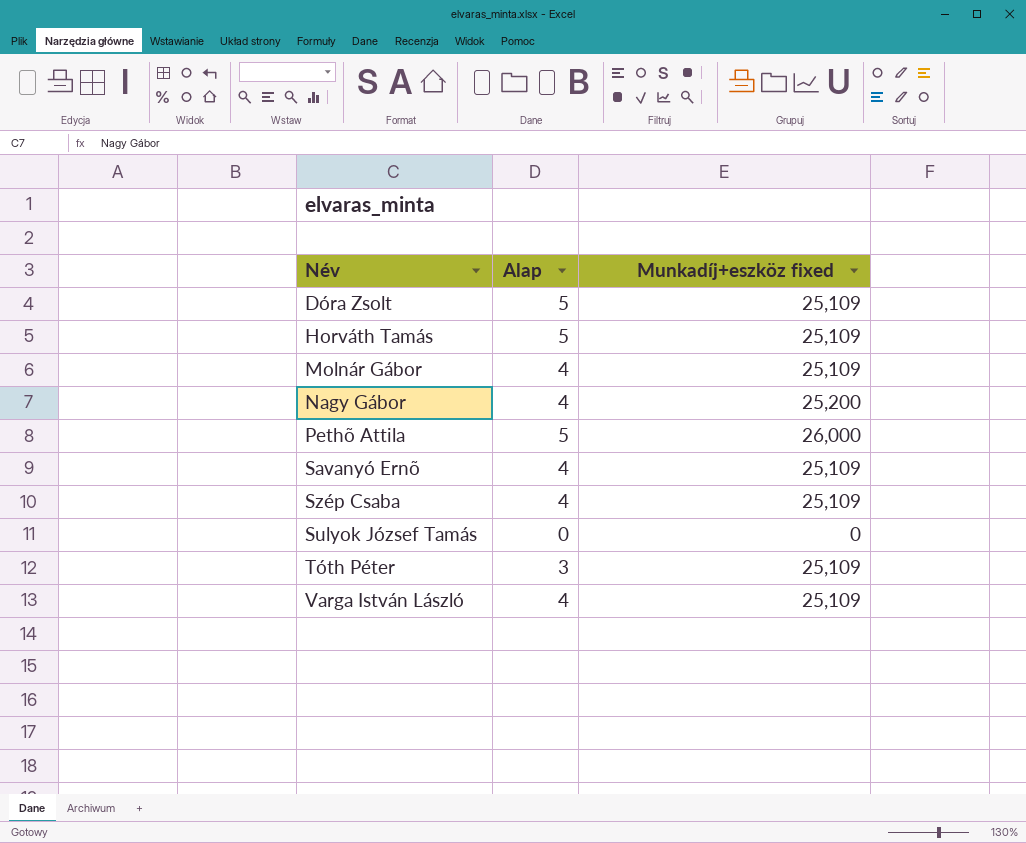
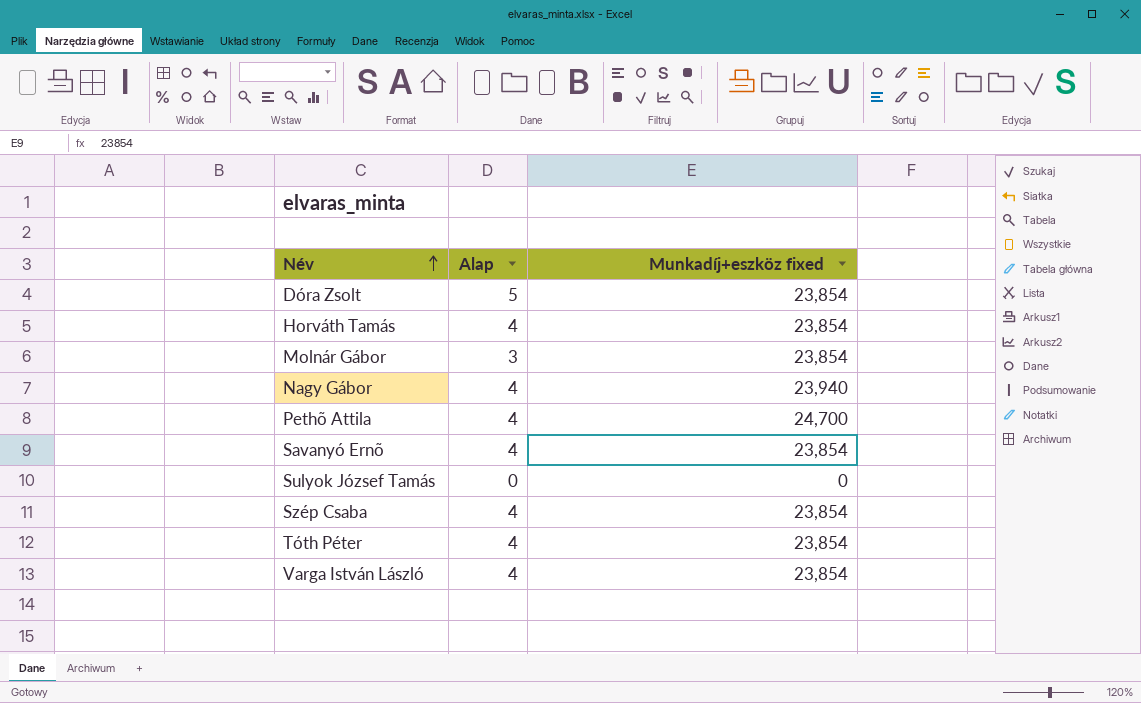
row order: none -> Név ascending
Dóra Zsolt | Munkadíj+eszköz fixed: 25,109 -> 23,854
Horváth Tamás | Alap: 5 -> 4
Horváth Tamás | Munkadíj+eszköz fixed: 25,109 -> 23,854
Molnár Gábor | Alap: 4 -> 3
Molnár Gábor | Munkadíj+eszköz fixed: 25,109 -> 23,854
Nagy Gábor | Munkadíj+eszköz fixed: 25,200 -> 23,940
Pethõ Attila | Alap: 5 -> 4
Pethõ Attila | Munkadíj+eszköz fixed: 26,000 -> 24,700
Savanyó Ernõ | Munkadíj+eszköz fixed: 25,109 -> 23,854
Szép Csaba | Munkadíj+eszköz fixed: 25,109 -> 23,854
Tóth Péter | Alap: 3 -> 4
Tóth Péter | Munkadíj+eszköz fixed: 25,109 -> 23,854
Varga István László | Munkadíj+eszköz fixed: 25,109 -> 23,854

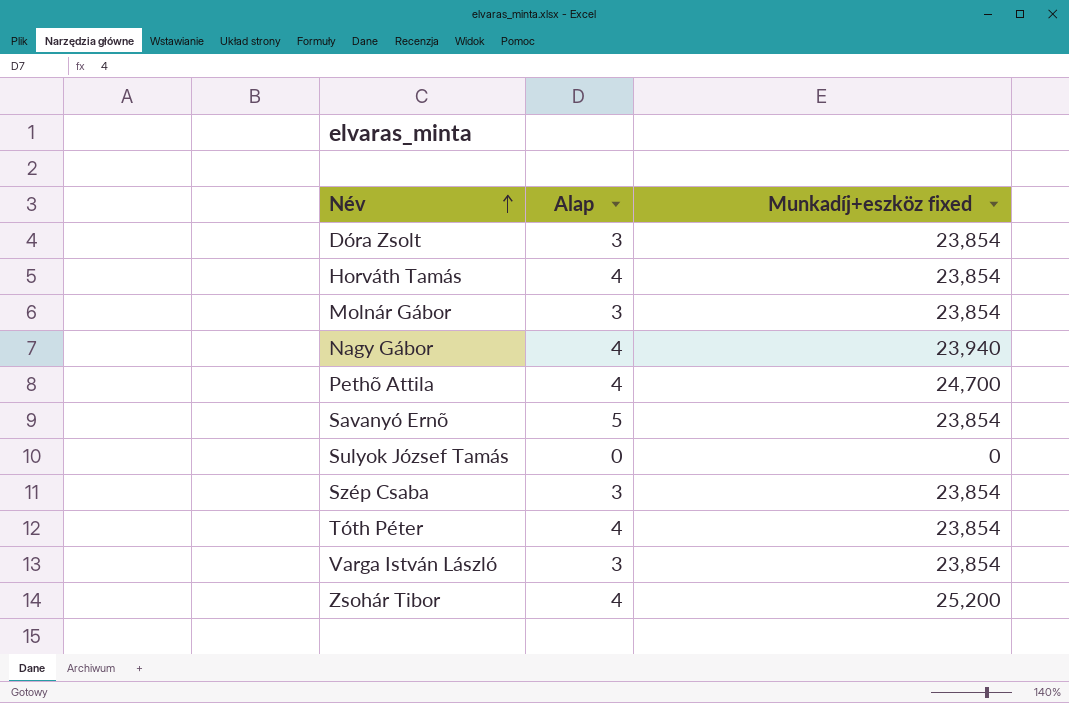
Dóra Zsolt | Alap: 5 -> 3
Savanyó Ernõ | Alap: 4 -> 5
Szép Csaba | Alap: 4 -> 3
Varga István László | Alap: 4 -> 3
row Zsohár Tibor: none -> 4 | 25,200

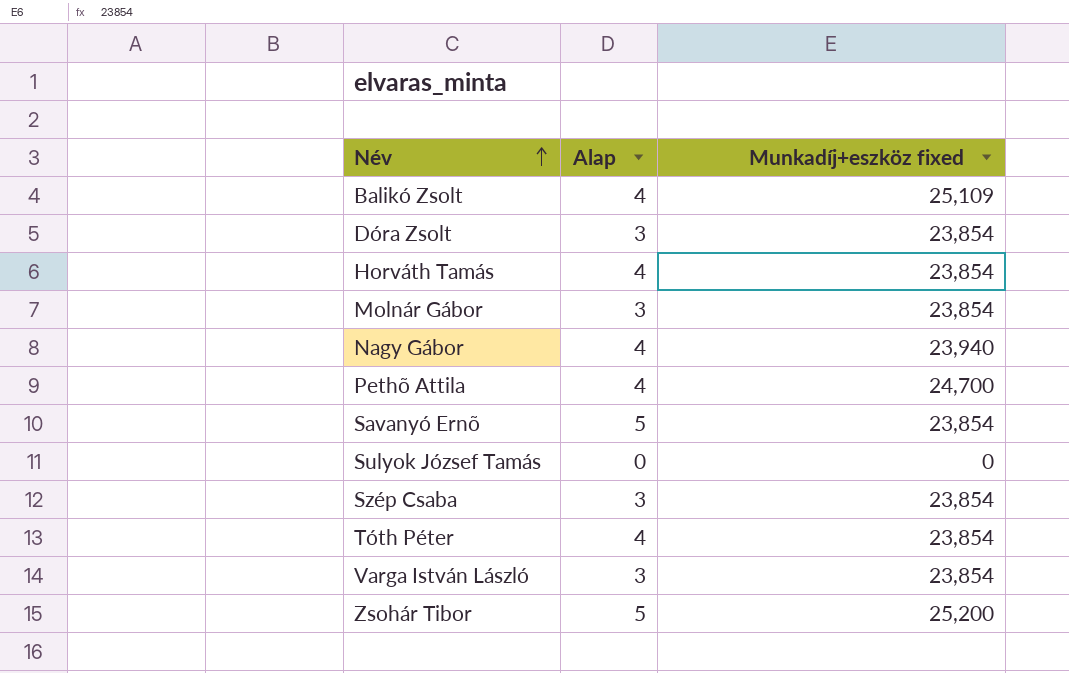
row Balikó Zsolt: none -> 4 | 25,109
Zsohár Tibor | Alap: 4 -> 5

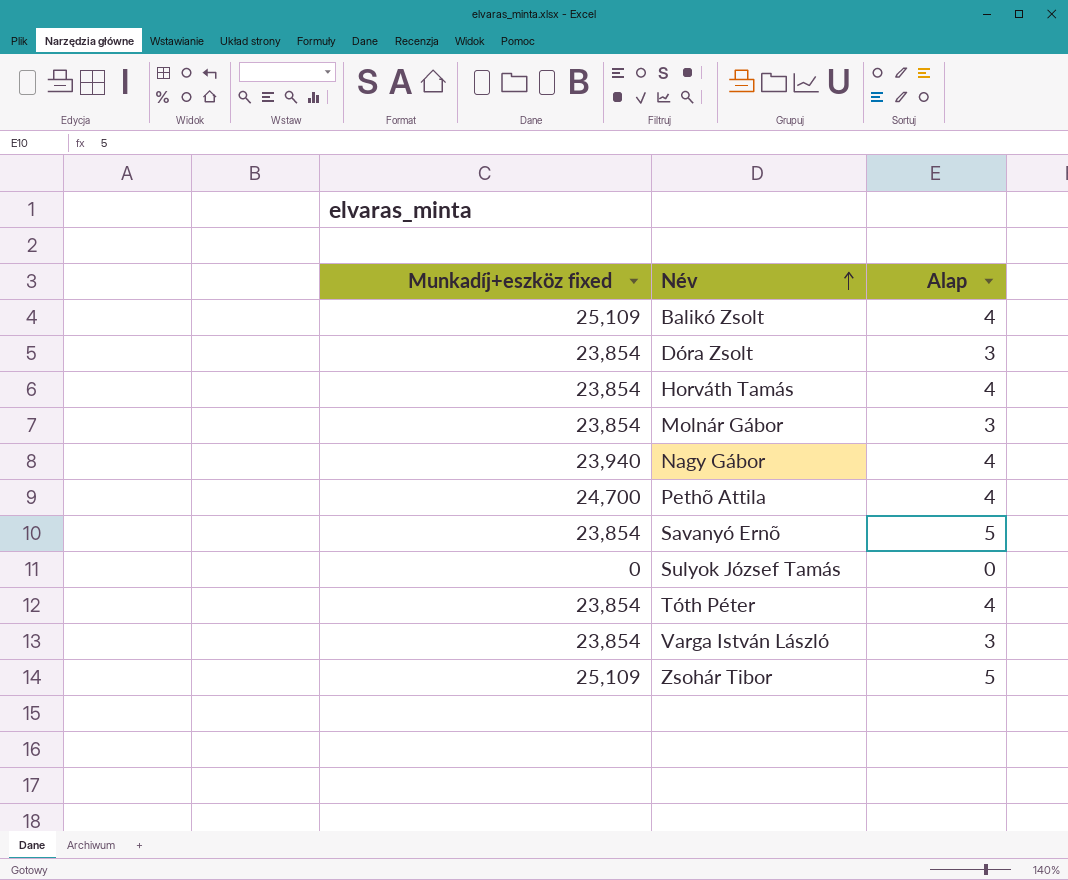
column Munkadíj+eszköz fixed | position: 3 -> 1
row Szép Csaba: 3 | 23,854 -> none
Zsohár Tibor | Munkadíj+eszköz fixed: 25,200 -> 25,109

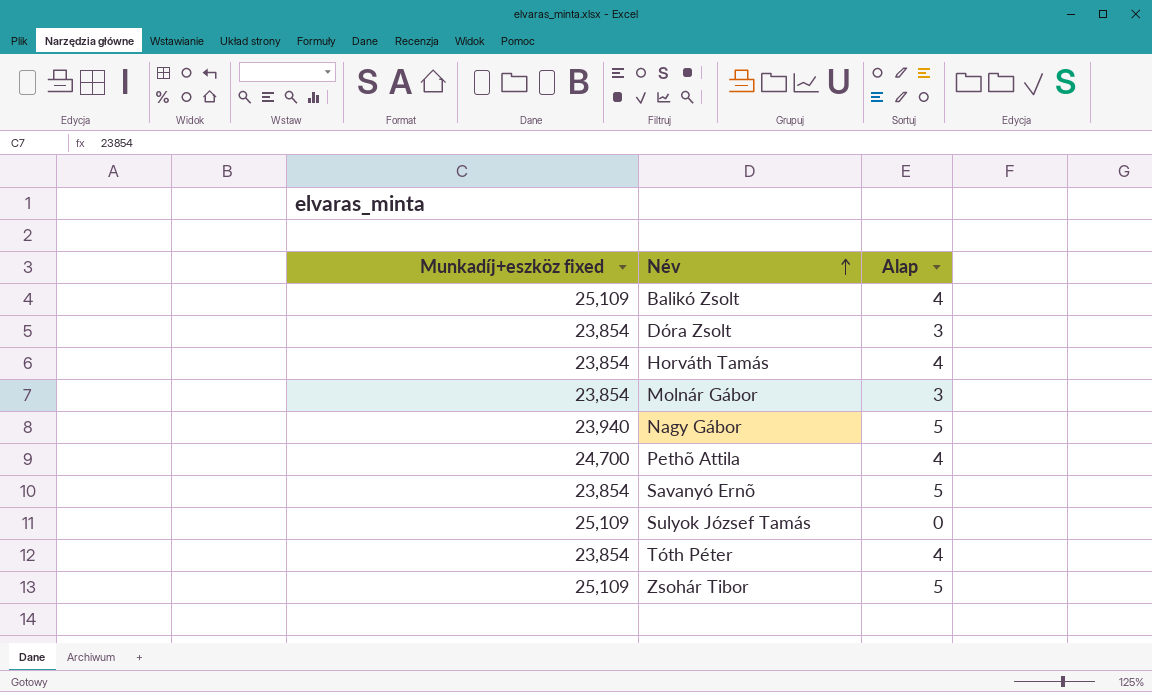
row Varga István László: 23,854 | 3 -> none
Nagy Gábor | Alap: 4 -> 5
Sulyok József Tamás | Munkadíj+eszköz fixed: 0 -> 25,109

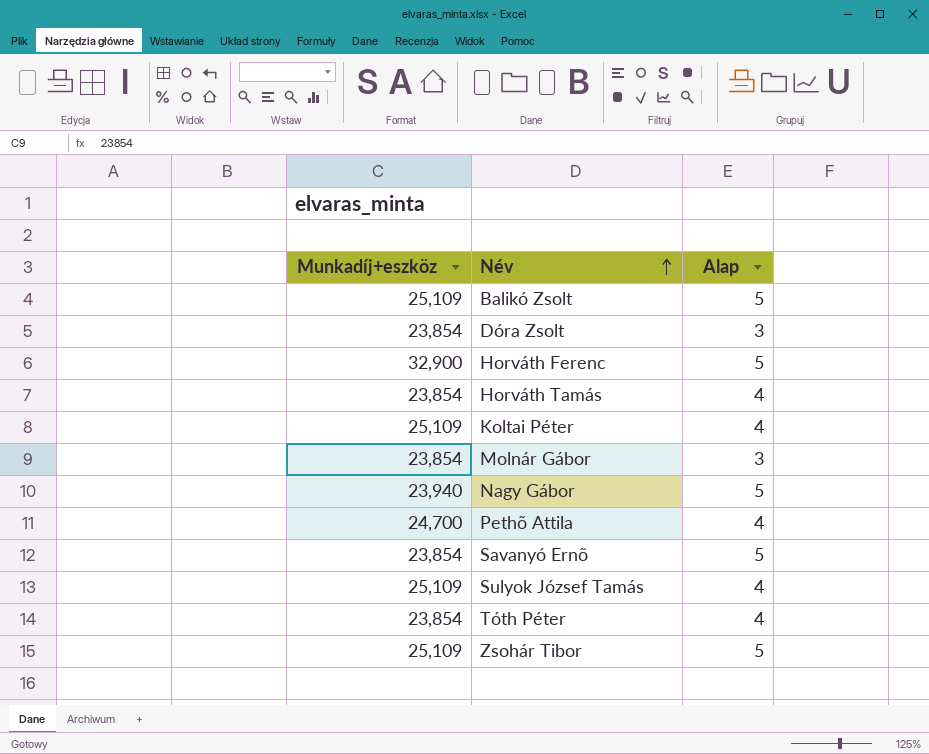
column name: Munkadíj+eszköz fixed -> Munkadíj+eszköz
Balikó Zsolt | Alap: 4 -> 5
row Horváth Ferenc: none -> 32,900 | 5
row Koltai Péter: none -> 25,109 | 4
Sulyok József Tamás | Alap: 0 -> 4

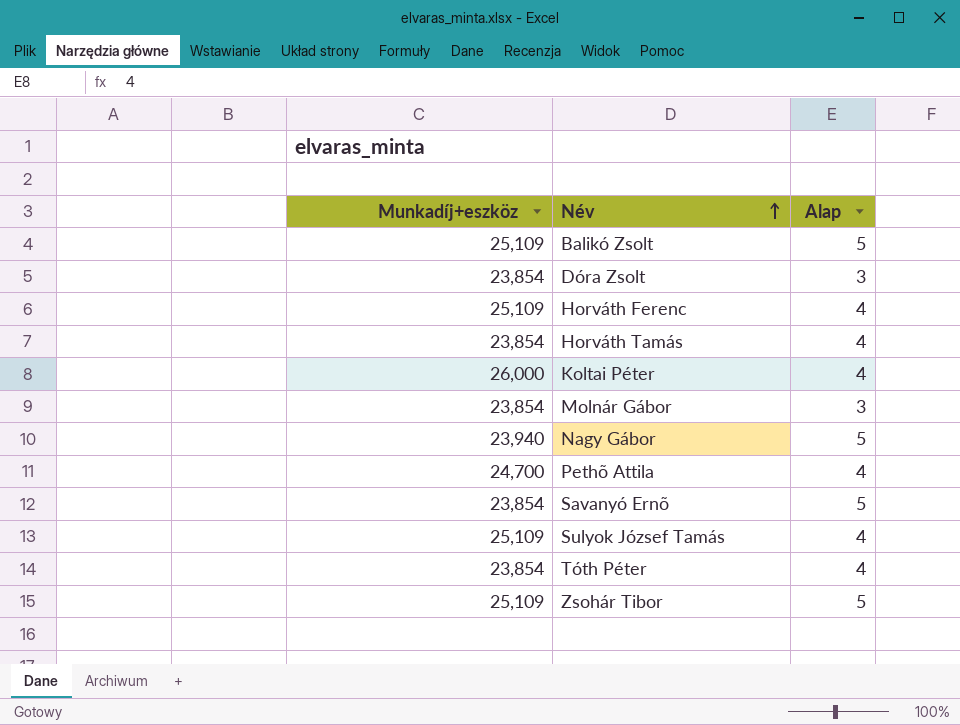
Horváth Ferenc | Munkadíj+eszköz: 32,900 -> 25,109
Horváth Ferenc | Alap: 5 -> 4
Koltai Péter | Munkadíj+eszköz: 25,109 -> 26,000

